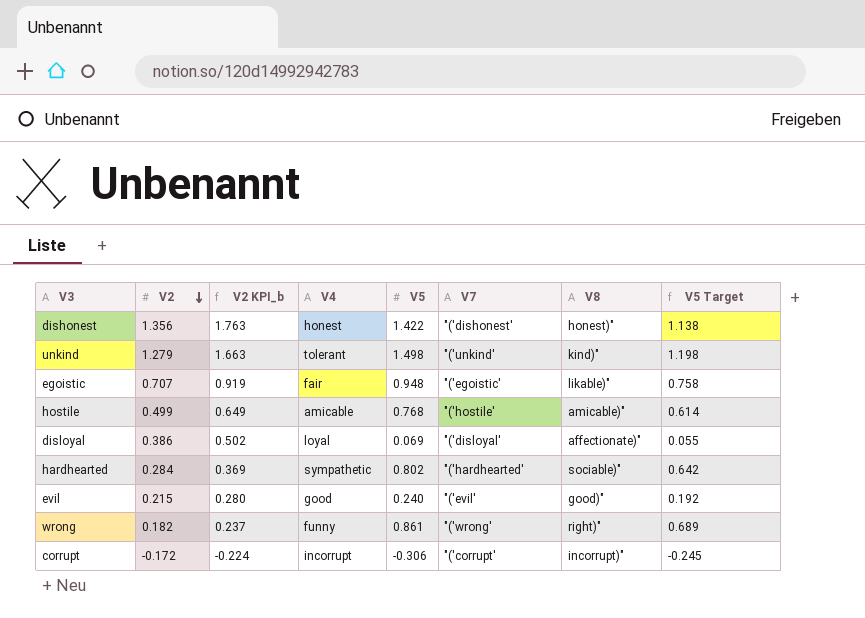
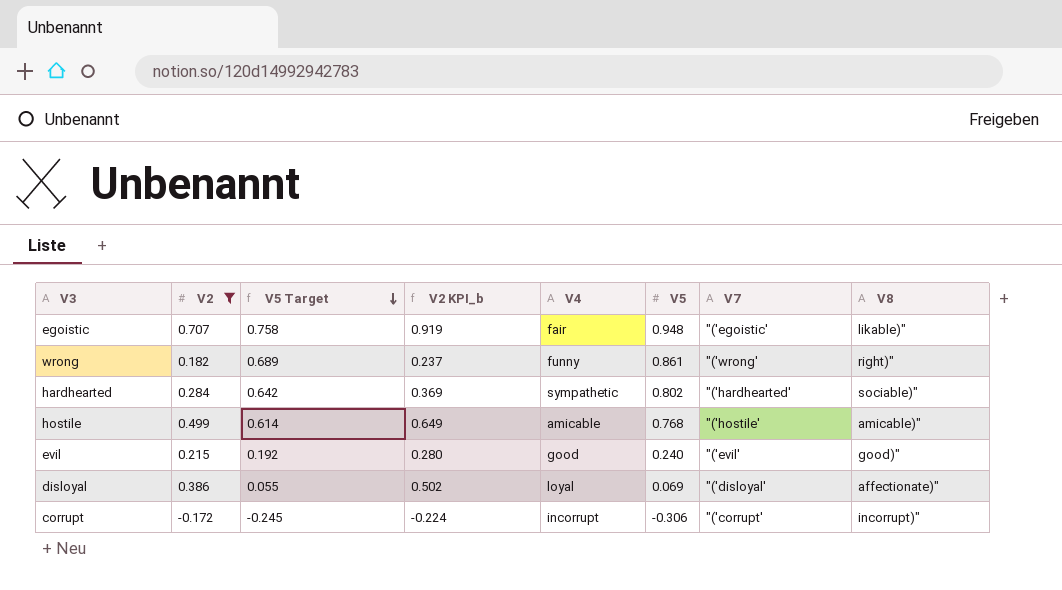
filter: none -> V2 <= 0.707
row order: V2 descending -> V5 Target descending
column V5 Target | position: 8 -> 3

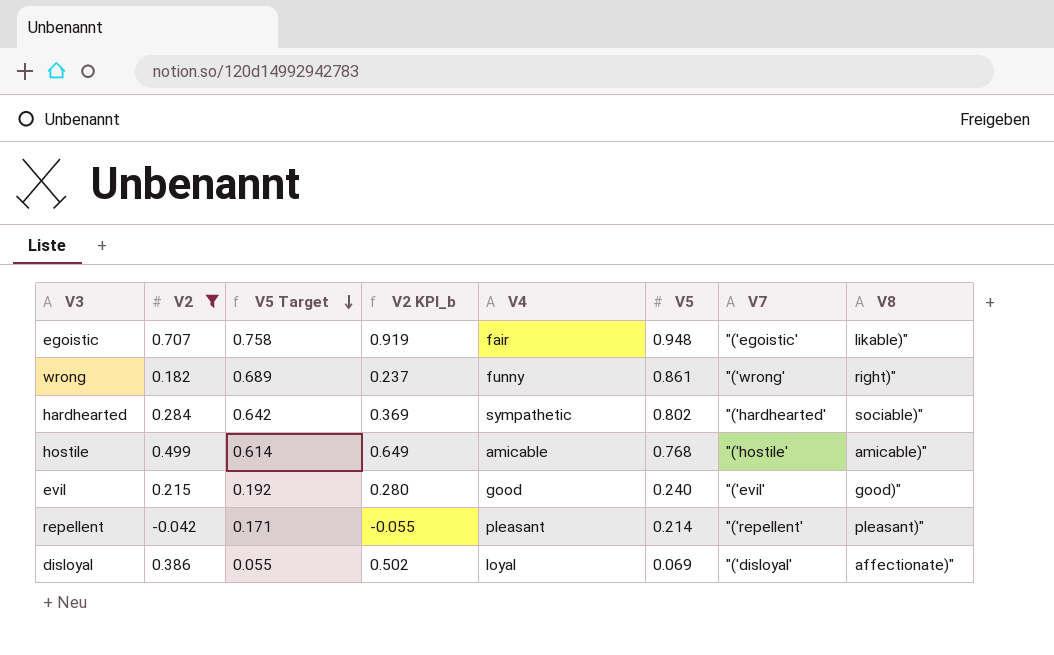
row corrupt: -0.172 | -0.245 | -0.224 | incorrupt | -0.306 | "('corrupt' | incorrupt)" -> none
row repellent: none -> -0.042 | 0.171 | -0.055 | pleasant | 0.214 | "('repellent' | pleasant)"

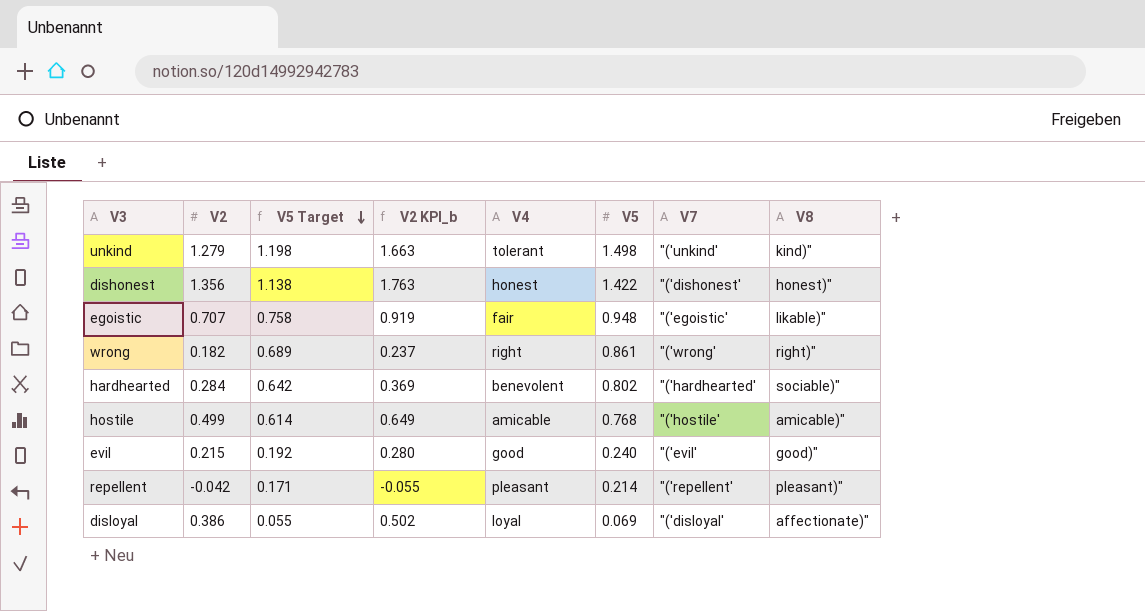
filter: V2 <= 0.707 -> none
wrong | V4: funny -> right
hardhearted | V4: sympathetic -> benevolent

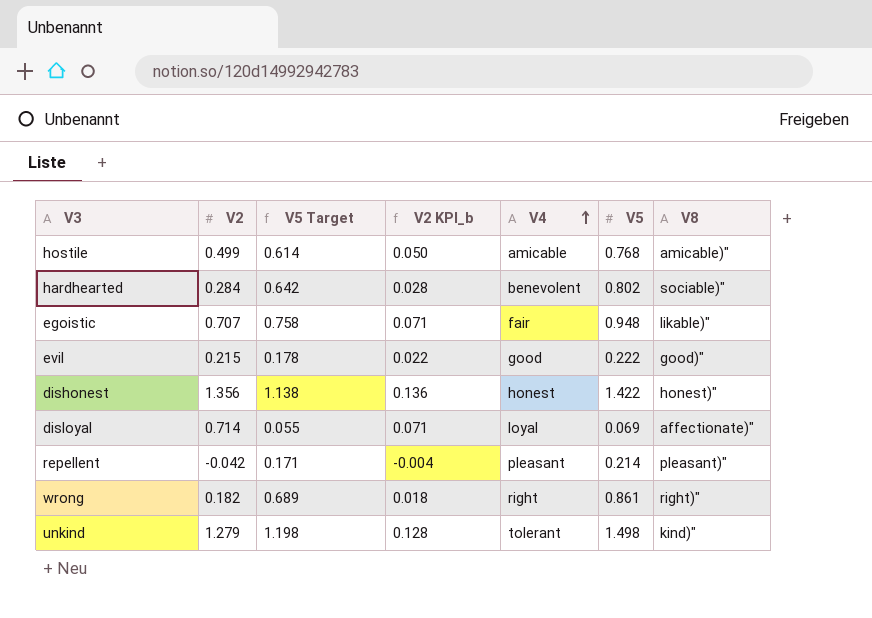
row order: V5 Target descending -> V4 ascending
column V7 | position: 7 -> none
column V2 KPI_b | formula: [V2] * 1.3 -> [V2] * 0.1
evil | V5 Target: 0.192 -> 0.178
evil | V5: 0.240 -> 0.222
disloyal | V2: 0.386 -> 0.714

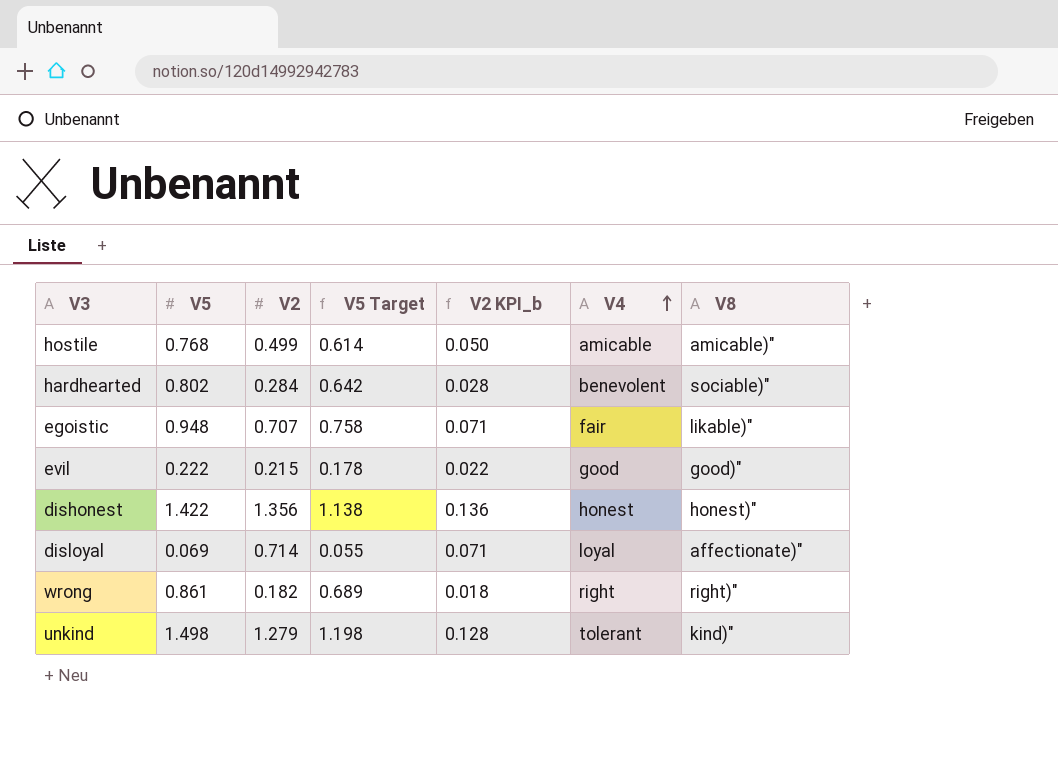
column V5 | position: 6 -> 2
row repellent: -0.042 | 0.171 | -0.004 | pleasant | 0.214 | pleasant)" -> none

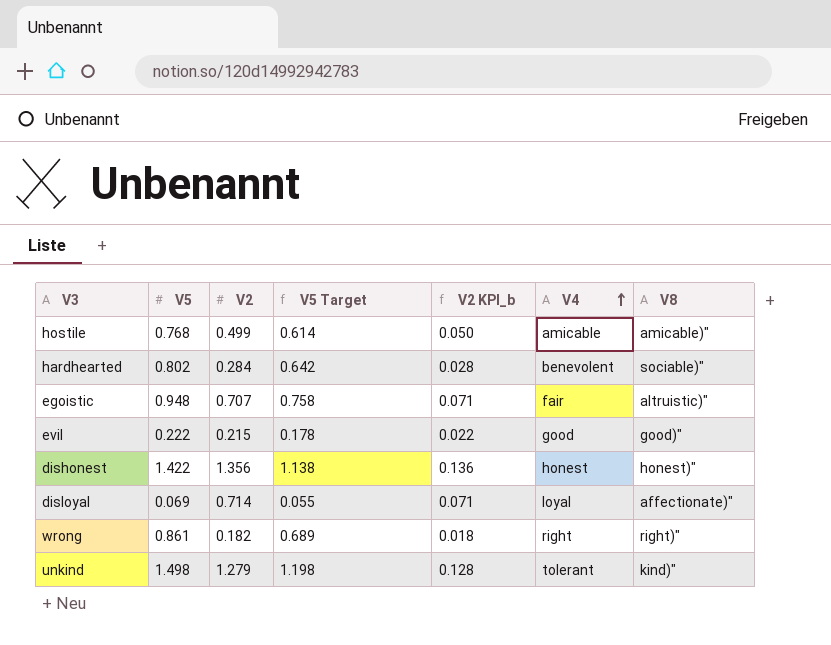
egoistic | V8: likable)" -> altruistic)"

